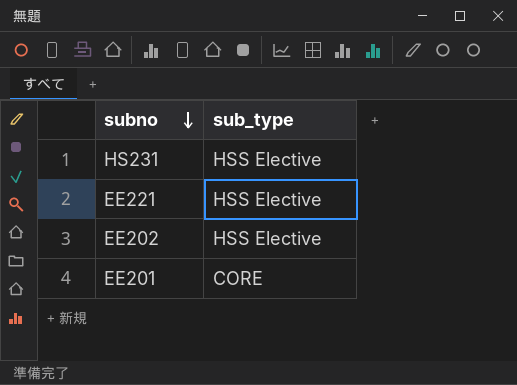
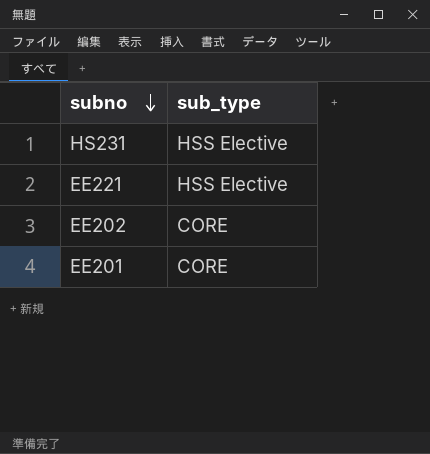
EE202 | sub_type: HSS Elective -> CORE

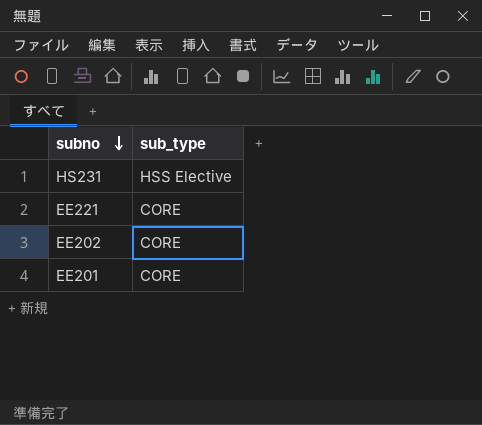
EE221 | sub_type: HSS Elective -> CORE

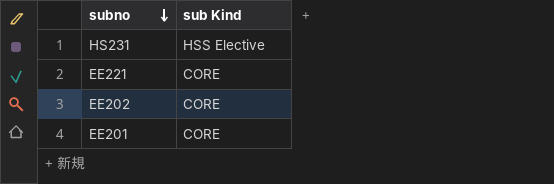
column name: sub_type -> sub Kind

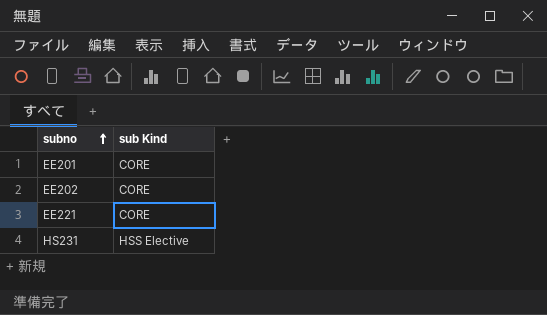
row order: subno descending -> subno ascending

